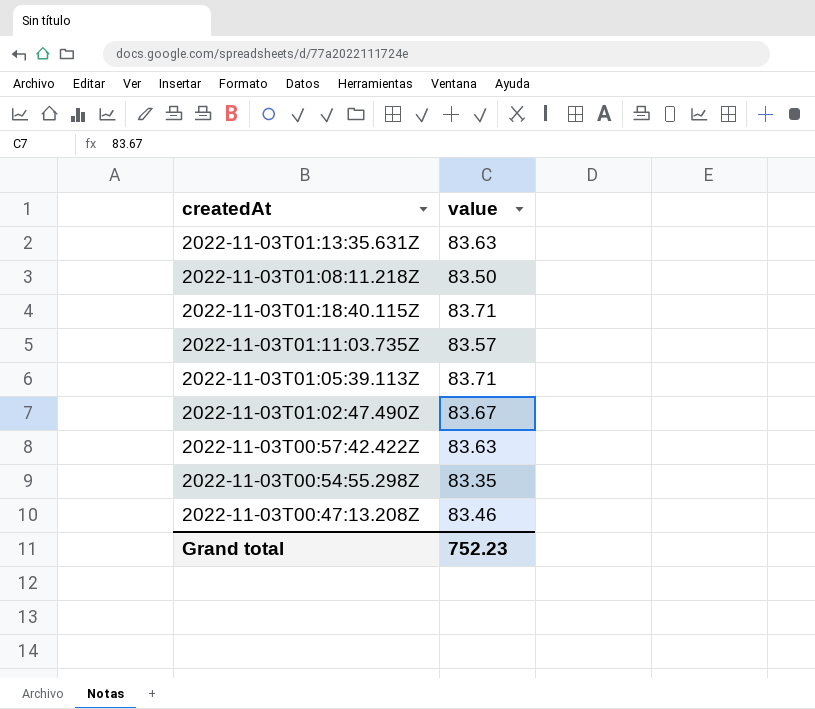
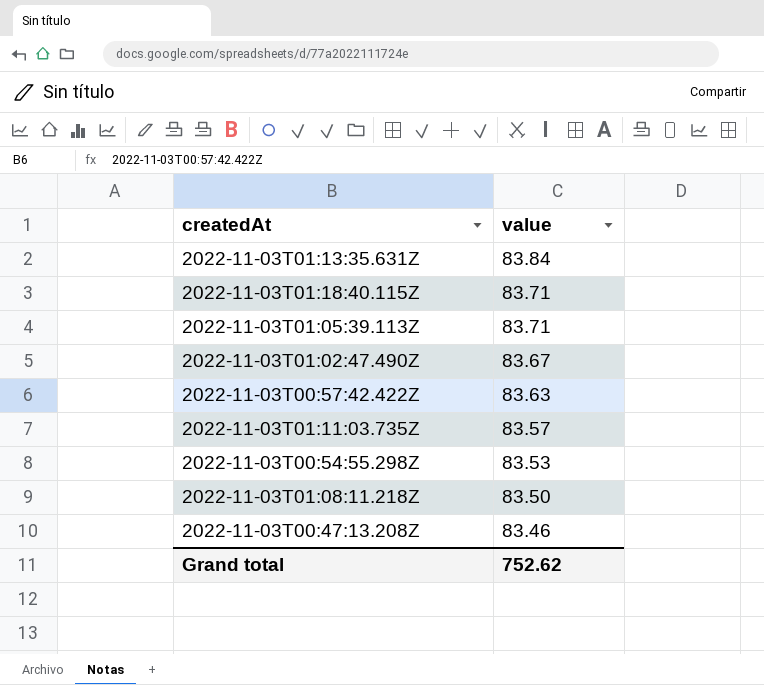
row order: none -> value descending
2022-11-03T01:13:35.631Z | value: 83.63 -> 83.84
2022-11-03T00:54:55.298Z | value: 83.35 -> 83.53
Grand total | value: 752.23 -> 752.62

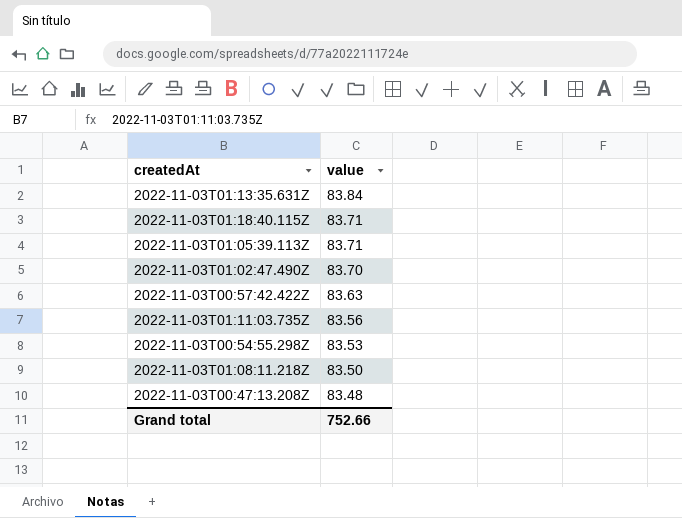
2022-11-03T01:02:47.490Z | value: 83.67 -> 83.70
2022-11-03T01:11:03.735Z | value: 83.57 -> 83.56
2022-11-03T00:47:13.208Z | value: 83.46 -> 83.48
Grand total | value: 752.62 -> 752.66

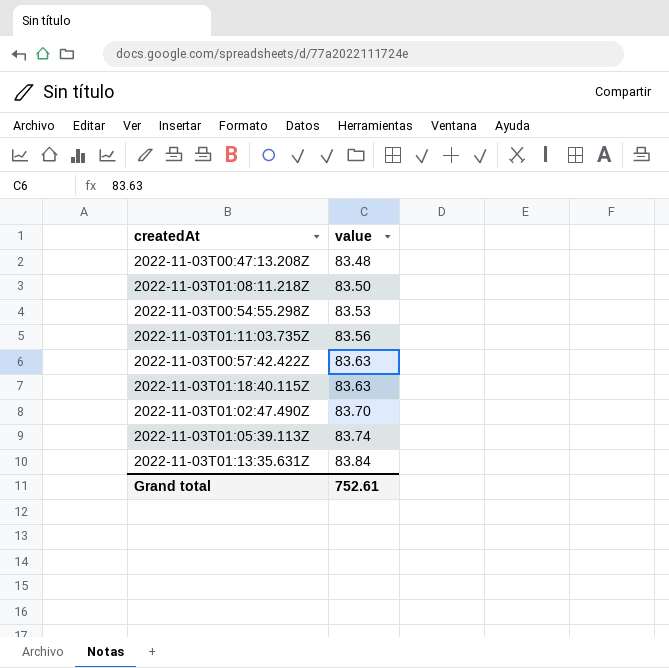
row order: value descending -> value ascending
2022-11-03T01:18:40.115Z | value: 83.71 -> 83.63
2022-11-03T01:05:39.113Z | value: 83.71 -> 83.74
Grand total | value: 752.66 -> 752.61

